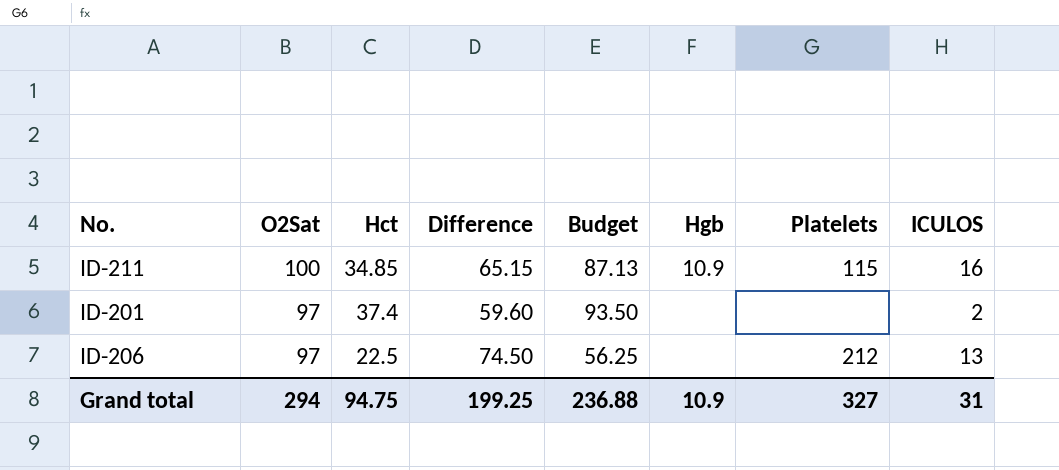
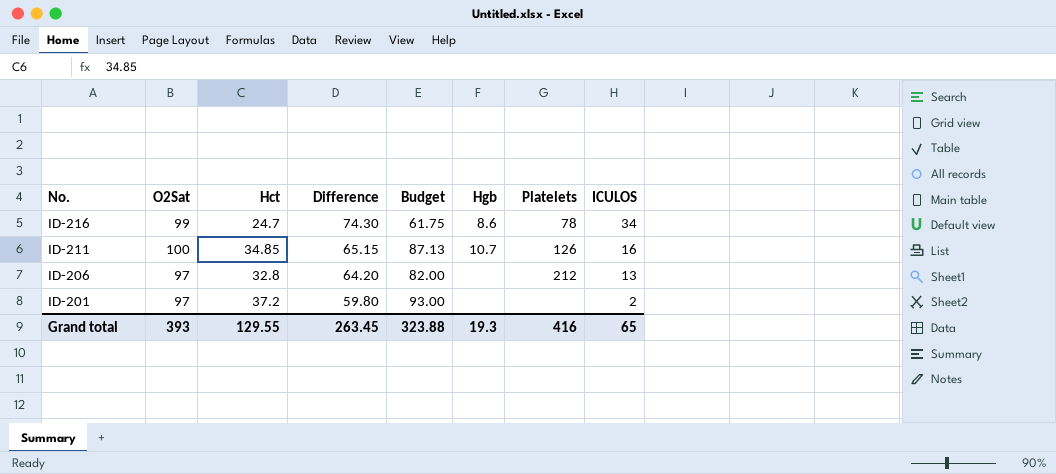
row order: O2Sat descending -> No. descending
row ID-216: none -> 99 | 24.7 | 74.30 | 61.75 | 8.6 | 78 | 34
ID-211 | Hgb: 10.9 -> 10.7
ID-211 | Platelets: 115 -> 126
ID-206 | Hct: 22.5 -> 32.8
ID-206 | Difference: 74.50 -> 64.20
ID-206 | Budget: 56.25 -> 82.00
ID-201 | Hct: 37.4 -> 37.2
ID-201 | Difference: 59.60 -> 59.80
ID-201 | Budget: 93.50 -> 93.00
Grand total | O2Sat: 294 -> 393
Grand total | Hct: 94.75 -> 129.55
Grand total | Difference: 199.25 -> 263.45
Grand total | Budget: 236.88 -> 323.88
Grand total | Hgb: 10.9 -> 19.3
Grand total | Platelets: 327 -> 416
Grand total | ICULOS: 31 -> 65

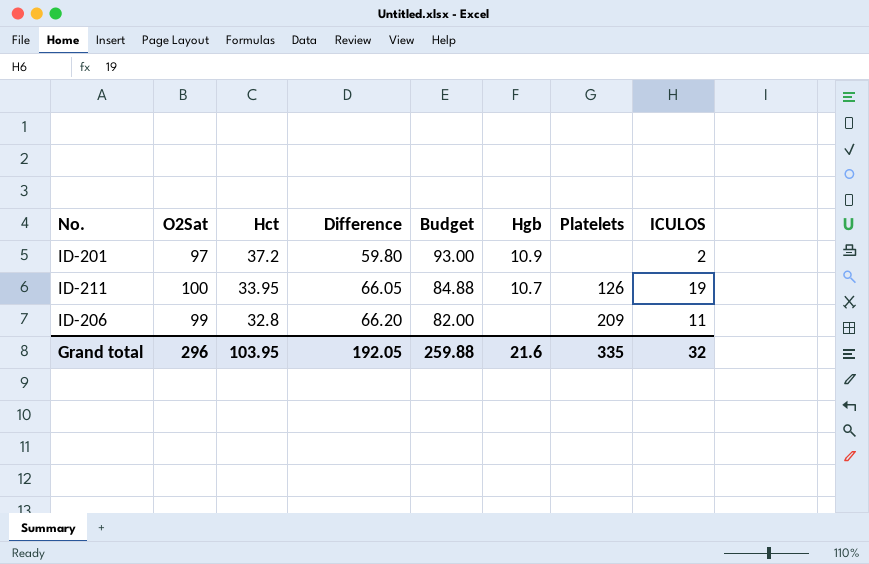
row order: No. descending -> Hct descending
row ID-216: 99 | 24.7 | 74.30 | 61.75 | 8.6 | 78 | 34 -> none
ID-201 | Hgb: none -> 10.9
ID-211 | Hct: 34.85 -> 33.95
ID-211 | Difference: 65.15 -> 66.05
ID-211 | Budget: 87.13 -> 84.88
ID-211 | ICULOS: 16 -> 19
ID-206 | O2Sat: 97 -> 99
ID-206 | Difference: 64.20 -> 66.20
ID-206 | Platelets: 212 -> 209
ID-206 | ICULOS: 13 -> 11
Grand total | O2Sat: 393 -> 296
Grand total | Hct: 129.55 -> 103.95
Grand total | Difference: 263.45 -> 192.05
Grand total | Budget: 323.88 -> 259.88
Grand total | Hgb: 19.3 -> 21.6
Grand total | Platelets: 416 -> 335
Grand total | ICULOS: 65 -> 32

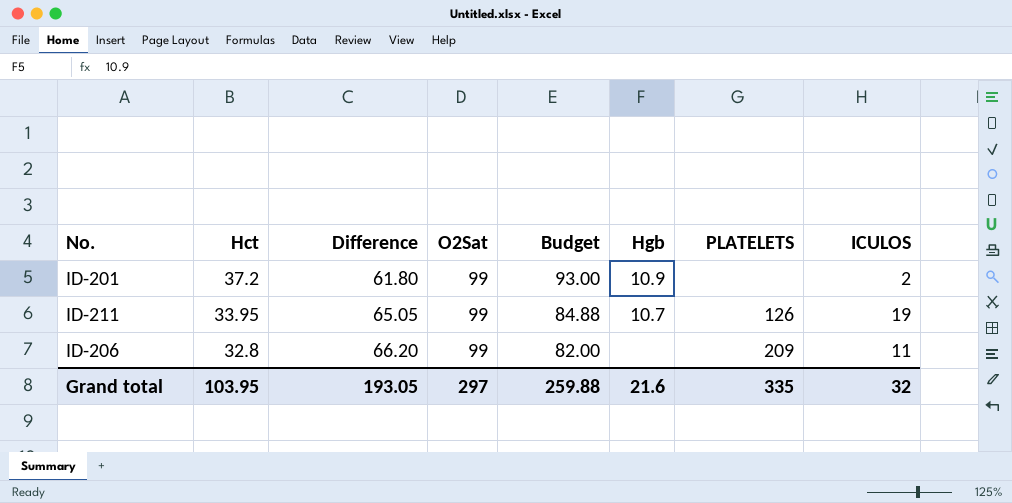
column O2Sat | position: 2 -> 4
column name: Platelets -> PLATELETS
ID-201 | Difference: 59.80 -> 61.80
ID-201 | O2Sat: 97 -> 99
ID-211 | Difference: 66.05 -> 65.05
ID-211 | O2Sat: 100 -> 99
Grand total | Difference: 192.05 -> 193.05
Grand total | O2Sat: 296 -> 297

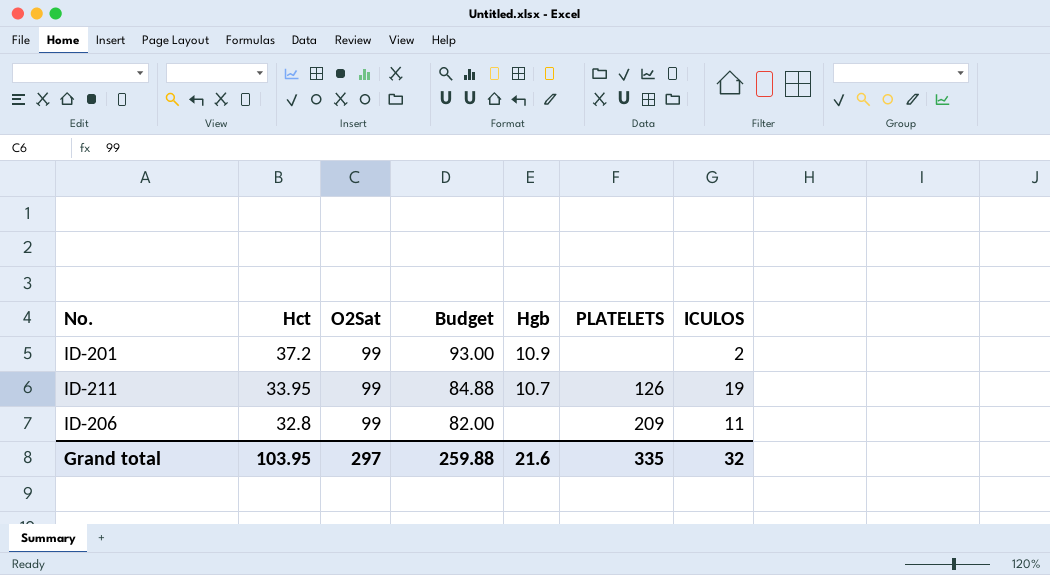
column Difference | formula: [O2Sat] - [Hct] -> none

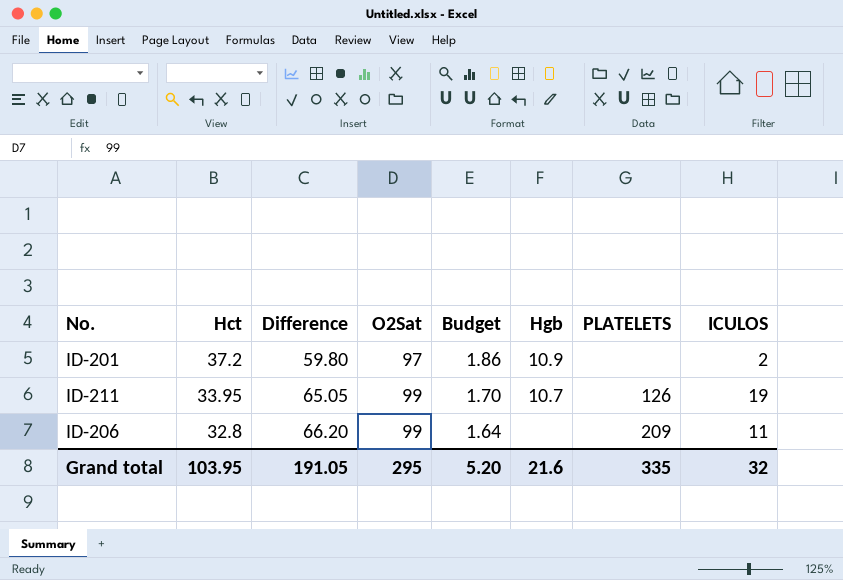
column Difference | formula: none -> [O2Sat] - [Hct]
column Budget | formula: [Hct] * 2.5 -> [Hct] * 0.05
ID-201 | O2Sat: 99 -> 97
Grand total | O2Sat: 297 -> 295
Grand total | Budget: 259.88 -> 5.20

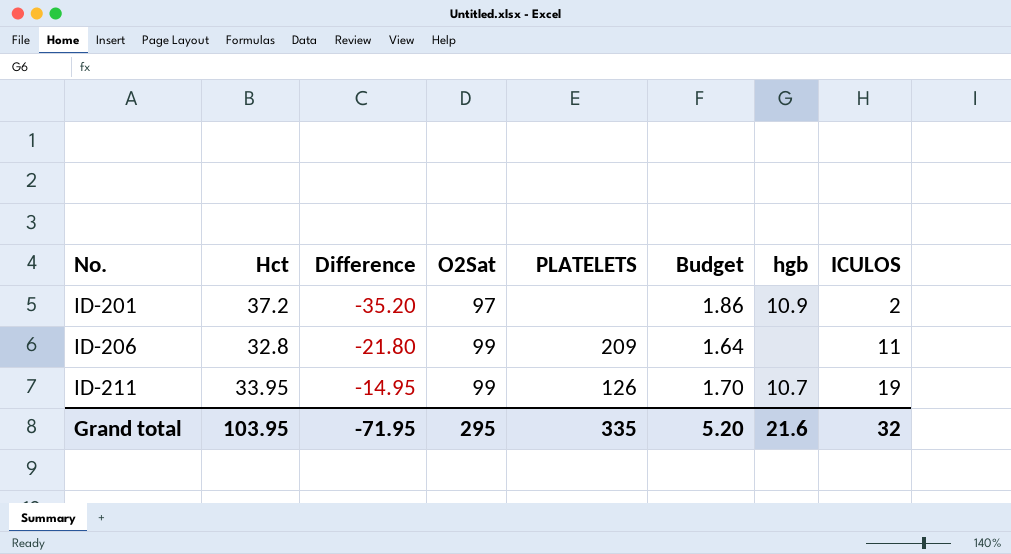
row order: Hct descending -> No. ascending
column Difference | formula: [O2Sat] - [Hct] -> [ICULOS] - [Hct]
column PLATELETS | position: 7 -> 5
column name: Hgb -> hgb
Grand total | Difference: 191.05 -> -71.95

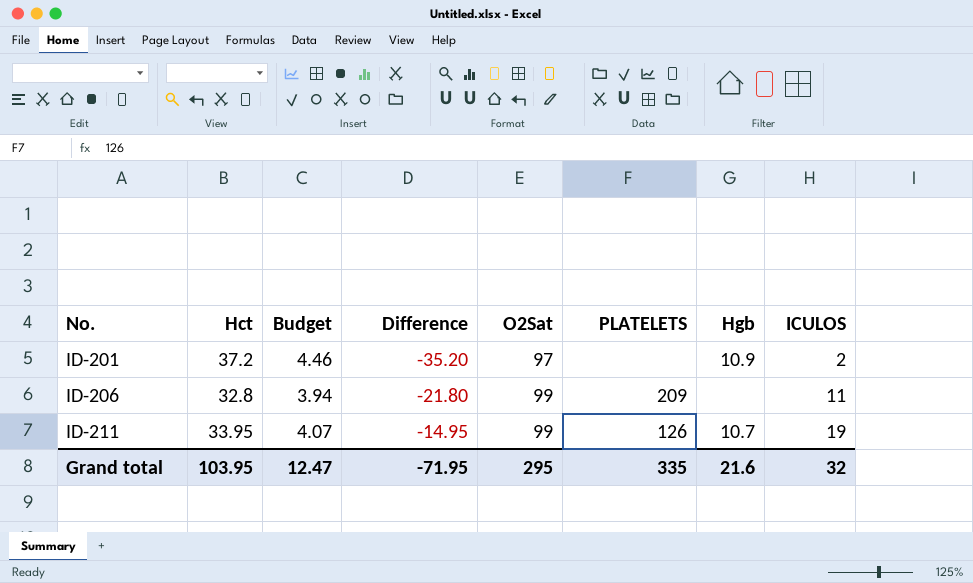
column Budget | formula: [Hct] * 0.05 -> [Hct] * 0.12
column Budget | position: 6 -> 3
column name: hgb -> Hgb
Grand total | Budget: 5.20 -> 12.47

